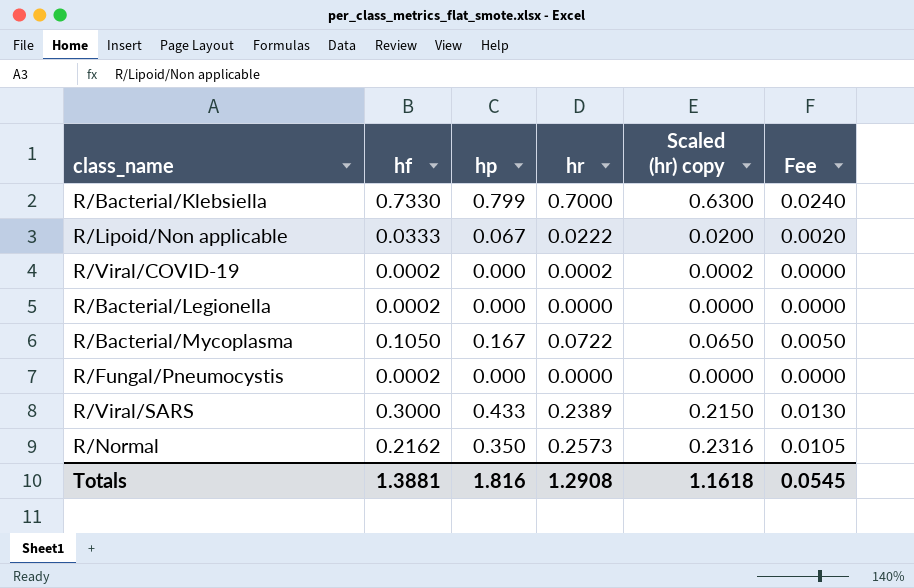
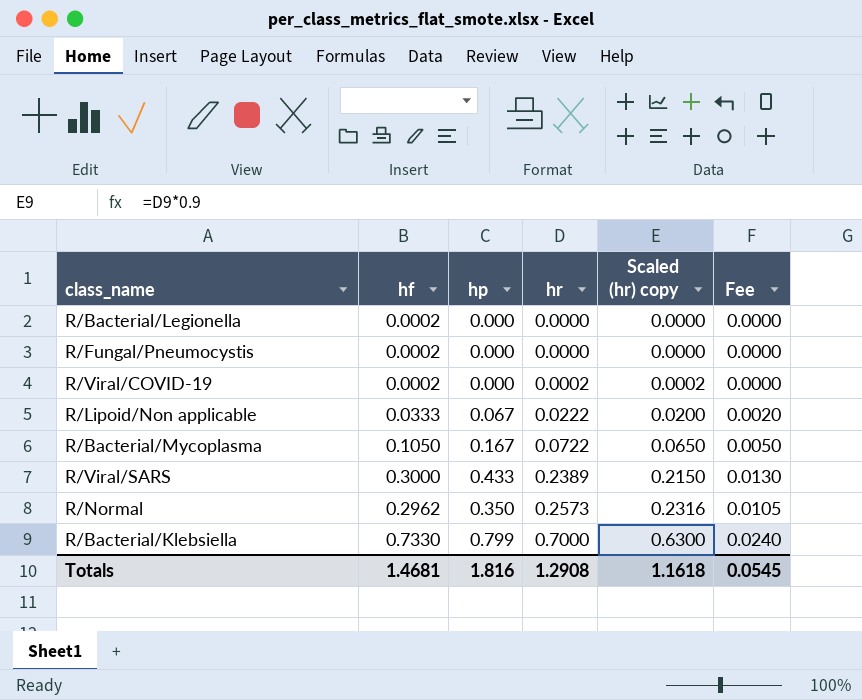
row order: none -> hr ascending
R/Normal | hf: 0.2162 -> 0.2962
Totals | hf: 1.3881 -> 1.4681

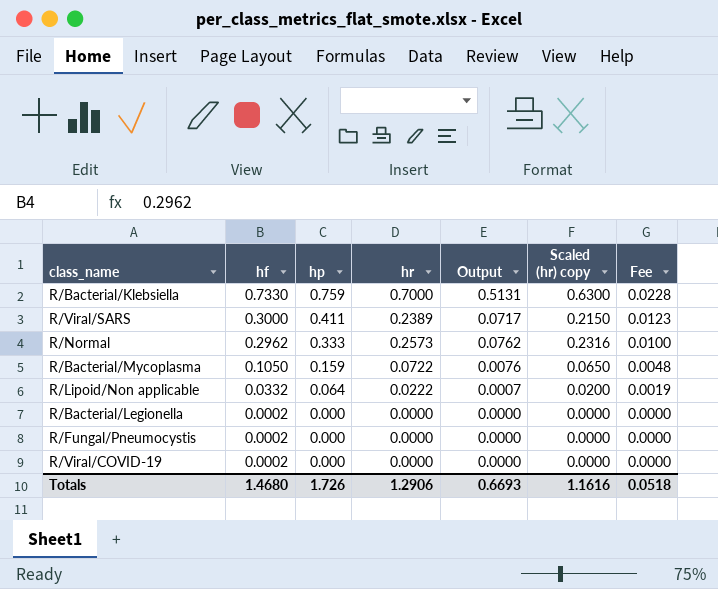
row order: hr ascending -> hf descending
column Output | formula: none -> [hf] * [hr]
R/Bacterial/Klebsiella | hp: 0.799 -> 0.759
R/Bacterial/Klebsiella | Fee: 0.0240 -> 0.0228
R/Viral/SARS | hp: 0.433 -> 0.411
R/Viral/SARS | Fee: 0.0130 -> 0.0123
R/Normal | hp: 0.350 -> 0.333
R/Normal | Fee: 0.0105 -> 0.0100
R/Bacterial/Mycoplasma | hp: 0.167 -> 0.159
R/Bacterial/Mycoplasma | Fee: 0.0050 -> 0.0048
R/Lipoid/Non applicable | hf: 0.0333 -> 0.0332
R/Lipoid/Non applicable | hp: 0.067 -> 0.064
R/Lipoid/Non applicable | Fee: 0.0020 -> 0.0019
R/Viral/COVID-19 | hr: 0.0002 -> 0.0000
R/Viral/COVID-19 | Scaled (hr) copy: 0.0002 -> 0.0000
Totals | hf: 1.4681 -> 1.4680
Totals | hp: 1.816 -> 1.726
Totals | hr: 1.2908 -> 1.2906
Totals | Scaled (hr) copy: 1.1618 -> 1.1616
Totals | Fee: 0.0545 -> 0.0518

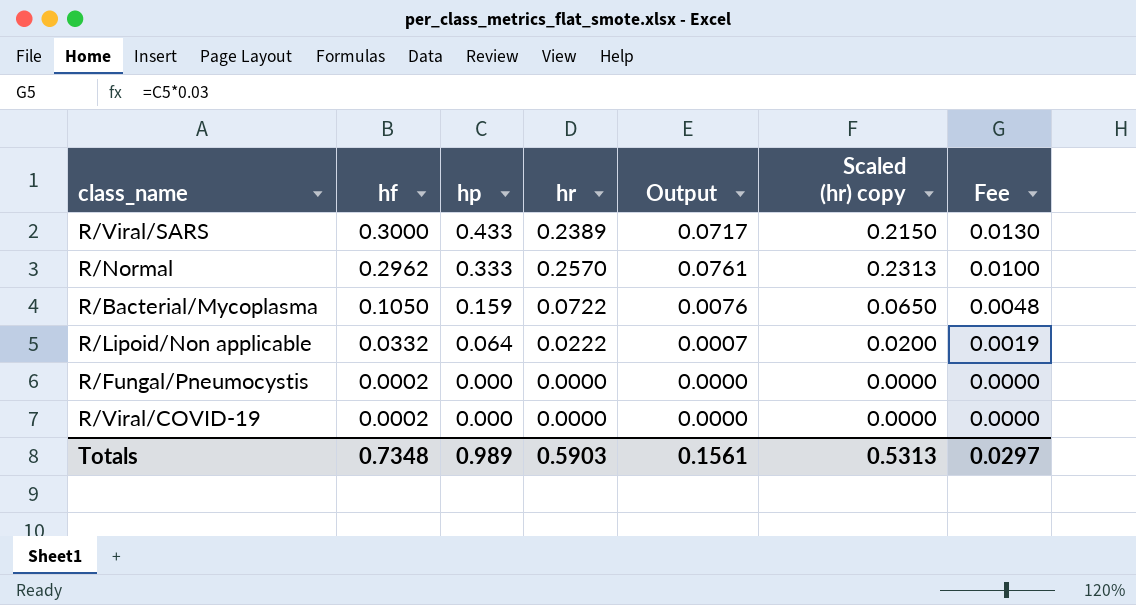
row R/Bacterial/Klebsiella: 0.7330 | 0.759 | 0.7000 | 0.5131 | 0.6300 | 0.0228 -> none
row R/Bacterial/Legionella: 0.0002 | 0.000 | 0.0000 | 0.0000 | 0.0000 | 0.0000 -> none
R/Viral/SARS | hp: 0.411 -> 0.433
R/Viral/SARS | Fee: 0.0123 -> 0.0130
R/Normal | hr: 0.2573 -> 0.2570
R/Normal | Output: 0.0762 -> 0.0761
R/Normal | Scaled (hr) copy: 0.2316 -> 0.2313
Totals | hf: 1.4680 -> 0.7348
Totals | hp: 1.726 -> 0.989
Totals | hr: 1.2906 -> 0.5903
Totals | Output: 0.6693 -> 0.1561
Totals | Scaled (hr) copy: 1.1616 -> 0.5313
Totals | Fee: 0.0518 -> 0.0297

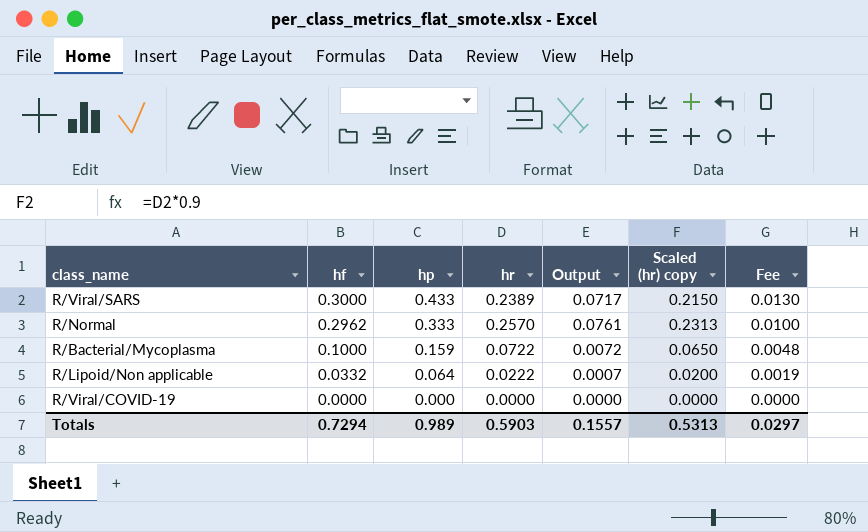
row R/Fungal/Pneumocystis: 0.0002 | 0.000 | 0.0000 | 0.0000 | 0.0000 | 0.0000 -> none
R/Bacterial/Mycoplasma | hf: 0.1050 -> 0.1000
R/Bacterial/Mycoplasma | Output: 0.0076 -> 0.0072
R/Viral/COVID-19 | hf: 0.0002 -> 0.0000
Totals | hf: 0.7348 -> 0.7294
Totals | Output: 0.1561 -> 0.1557

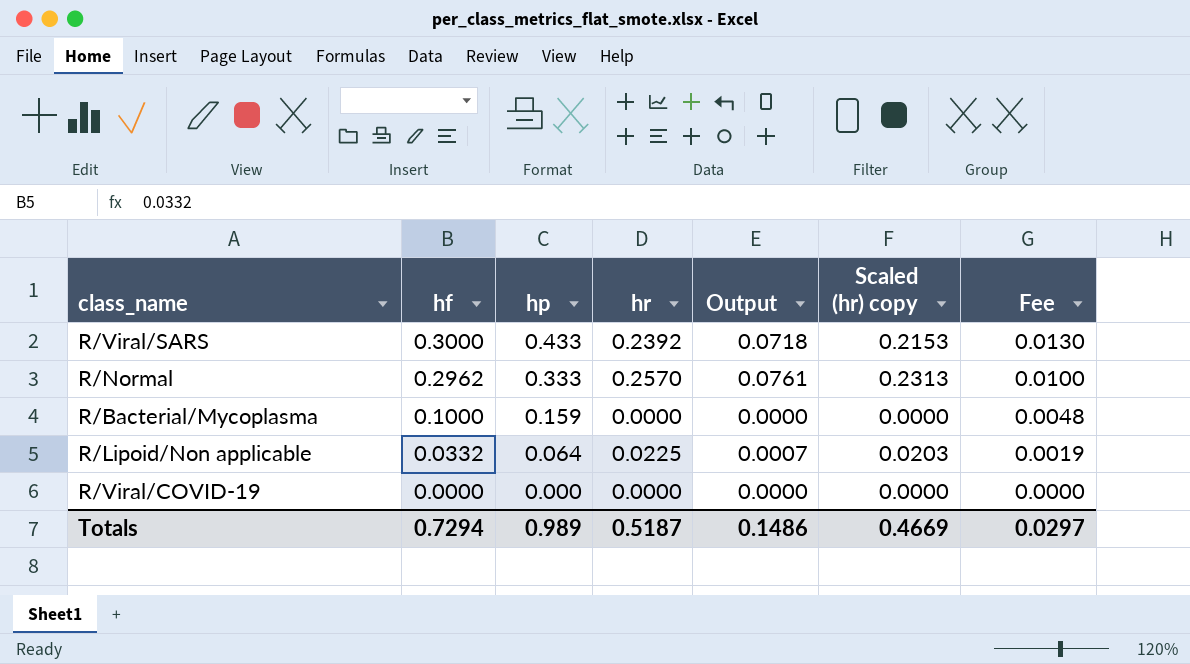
R/Viral/SARS | hr: 0.2389 -> 0.2392
R/Viral/SARS | Output: 0.0717 -> 0.0718
R/Viral/SARS | Scaled (hr) copy: 0.2150 -> 0.2153
R/Bacterial/Mycoplasma | hr: 0.0722 -> 0.0000
R/Bacterial/Mycoplasma | Output: 0.0072 -> 0.0000
R/Bacterial/Mycoplasma | Scaled (hr) copy: 0.0650 -> 0.0000
R/Lipoid/Non applicable | hr: 0.0222 -> 0.0225
R/Lipoid/Non applicable | Scaled (hr) copy: 0.0200 -> 0.0203
Totals | hr: 0.5903 -> 0.5187
Totals | Output: 0.1557 -> 0.1486
Totals | Scaled (hr) copy: 0.5313 -> 0.4669

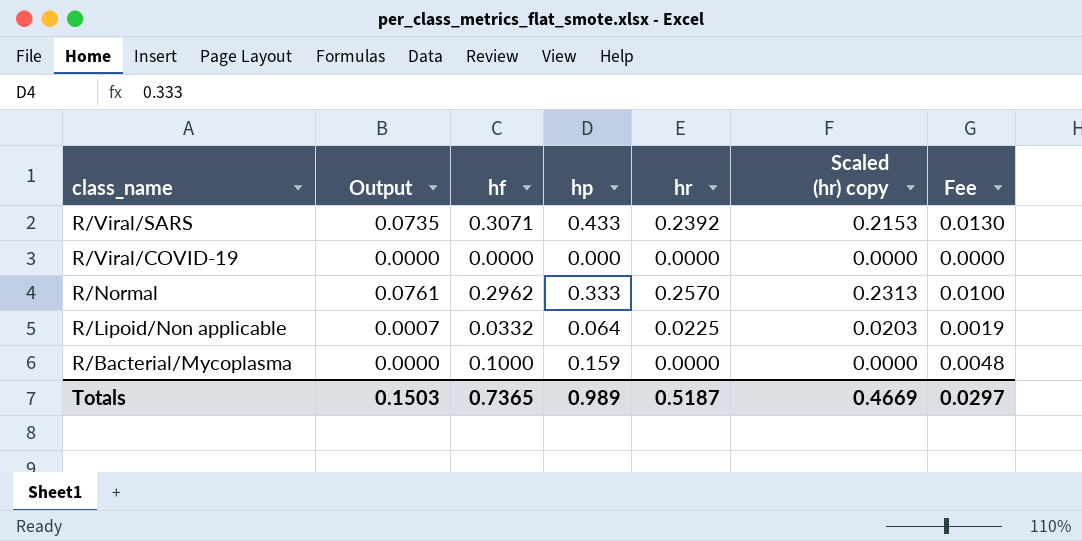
row order: hf descending -> class_name descending
column Output | position: 5 -> 2
R/Viral/SARS | Output: 0.0718 -> 0.0735
R/Viral/SARS | hf: 0.3000 -> 0.3071
Totals | Output: 0.1486 -> 0.1503
Totals | hf: 0.7294 -> 0.7365

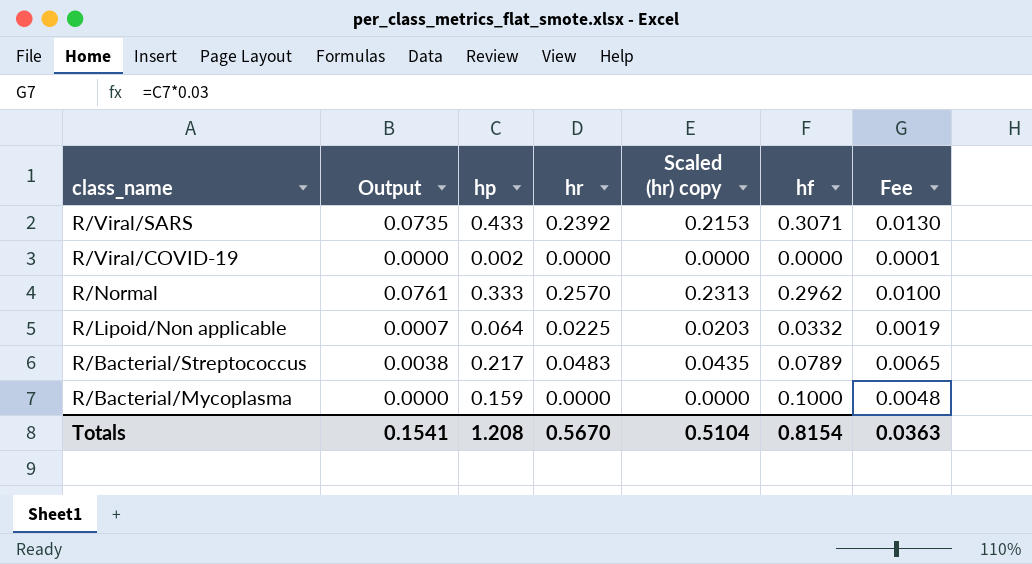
column hf | position: 3 -> 6
R/Viral/COVID-19 | hp: 0.000 -> 0.002
R/Viral/COVID-19 | Fee: 0.0000 -> 0.0001
row R/Bacterial/Streptococcus: none -> 0.0038 | 0.217 | 0.0483 | 0.0435 | 0.0789 | 0.0065
Totals | Output: 0.1503 -> 0.1541
Totals | hp: 0.989 -> 1.208
Totals | hr: 0.5187 -> 0.5670
Totals | Scaled (hr) copy: 0.4669 -> 0.5104
Totals | hf: 0.7365 -> 0.8154
Totals | Fee: 0.0297 -> 0.0363

